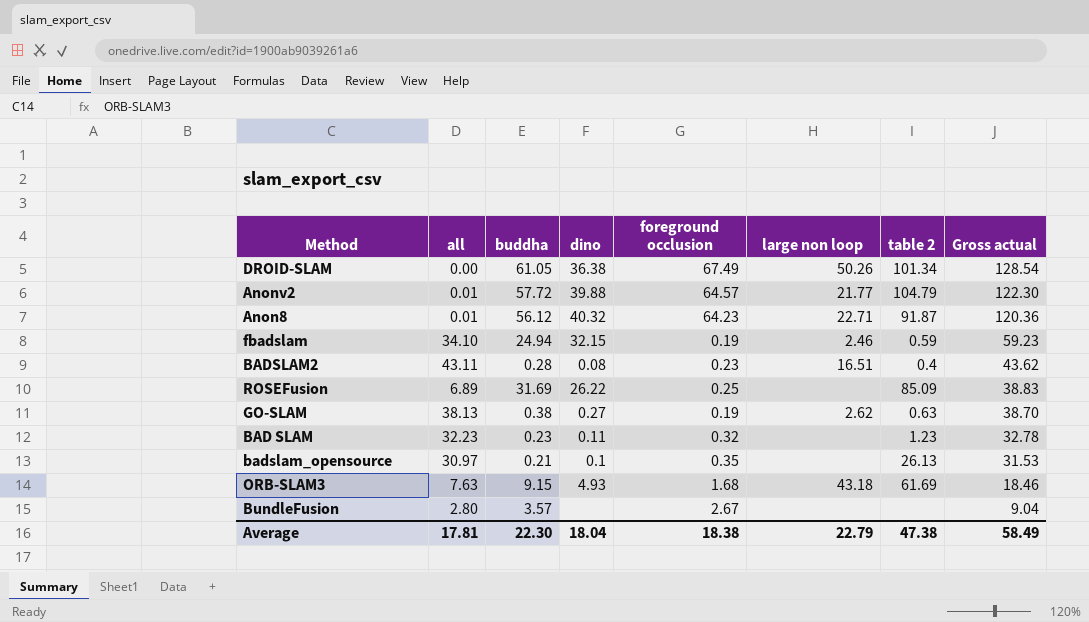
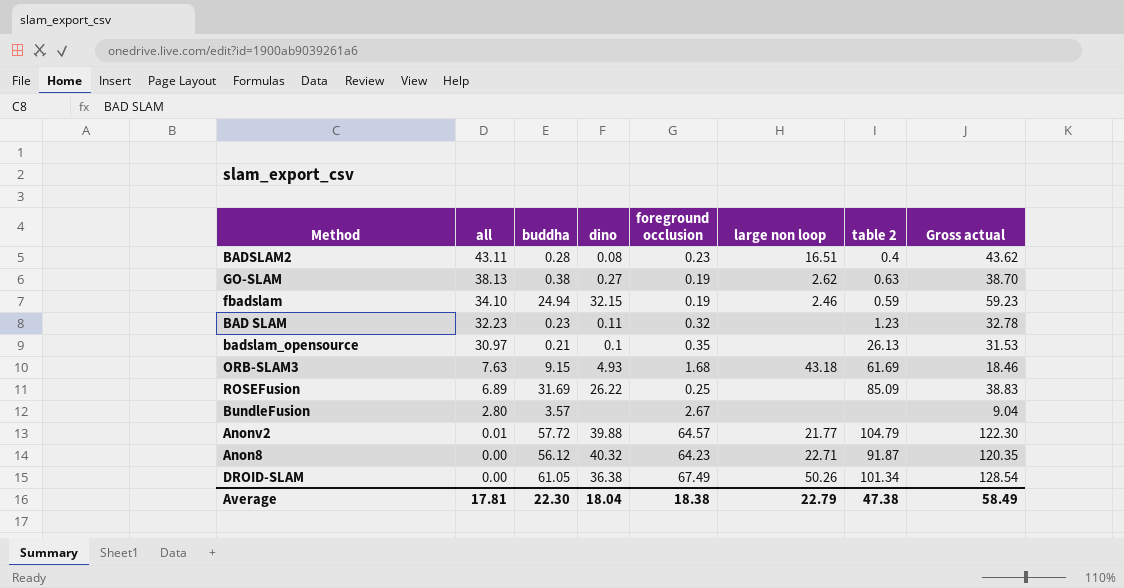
row order: Gross actual descending -> all descending
Anon8 | all: 0.01 -> 0.00
Anon8 | Gross actual: 120.36 -> 120.35

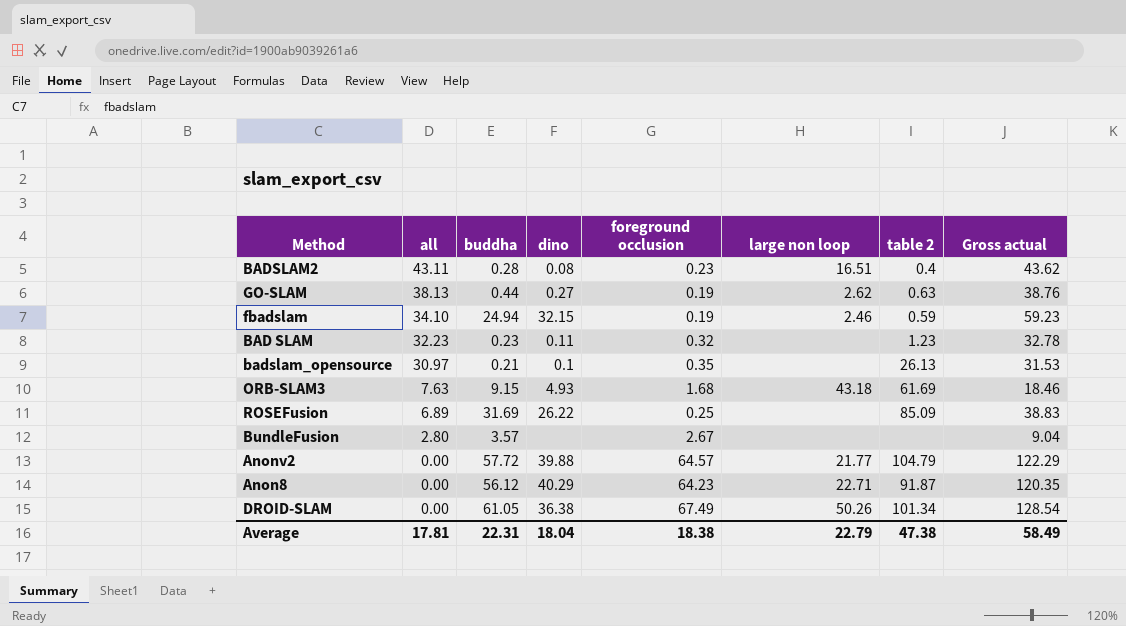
GO-SLAM | buddha: 0.38 -> 0.44
GO-SLAM | Gross actual: 38.70 -> 38.76
Anonv2 | all: 0.01 -> 0.00
Anonv2 | Gross actual: 122.30 -> 122.29
Anon8 | dino: 40.32 -> 40.29
Average | buddha: 22.30 -> 22.31

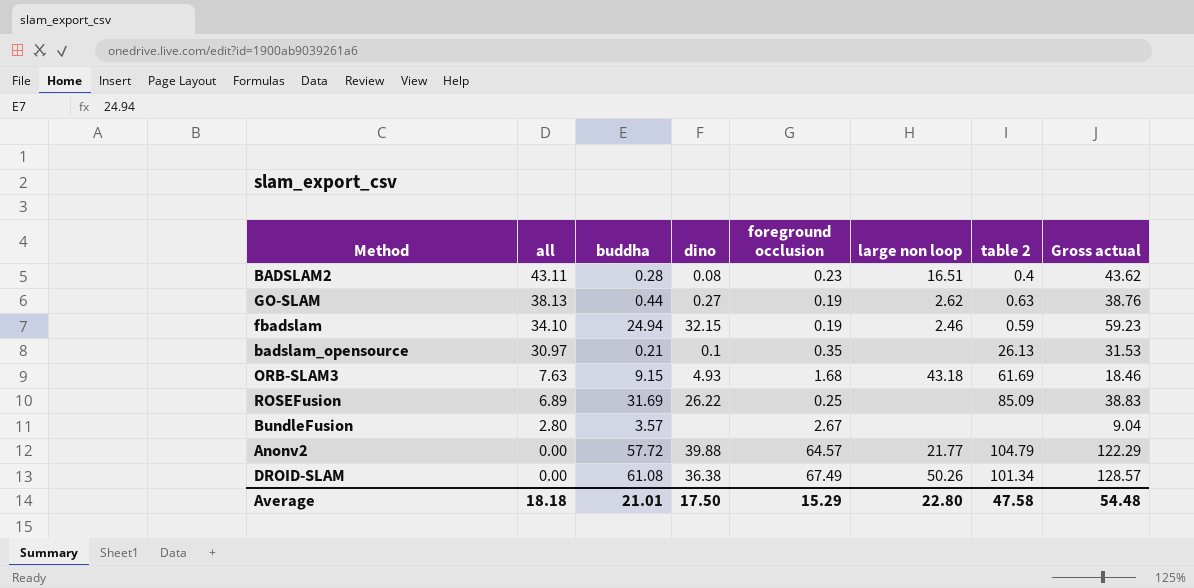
row BAD SLAM: 32.23 | 0.23 | 0.11 | 0.32 | none | 1.23 | 32.78 -> none
row Anon8: 0.00 | 56.12 | 40.29 | 64.23 | 22.71 | 91.87 | 120.35 -> none
DROID-SLAM | buddha: 61.05 -> 61.08
DROID-SLAM | Gross actual: 128.54 -> 128.57
Average | all: 17.81 -> 18.18
Average | buddha: 22.31 -> 21.01
Average | dino: 18.04 -> 17.50
Average | foreground occlusion: 18.38 -> 15.29
Average | large non loop: 22.79 -> 22.80
Average | table 2: 47.38 -> 47.58
Average | Gross actual: 58.49 -> 54.48

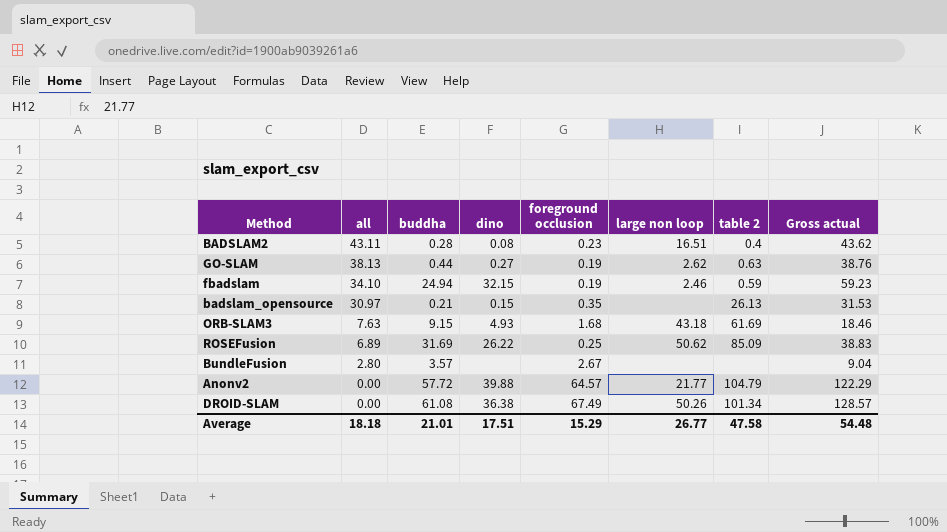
badslam_opensource | dino: 0.1 -> 0.15
ROSEFusion | large non loop: none -> 50.62
Average | dino: 17.50 -> 17.51
Average | large non loop: 22.80 -> 26.77

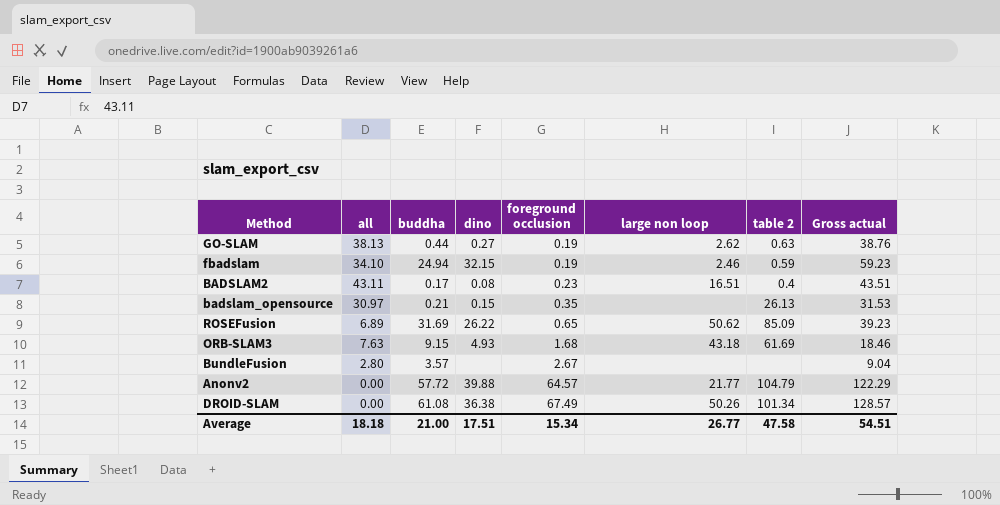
row order: all descending -> foreground occlusion ascending
BADSLAM2 | buddha: 0.28 -> 0.17
BADSLAM2 | Gross actual: 43.62 -> 43.51
ROSEFusion | foreground occlusion: 0.25 -> 0.65
ROSEFusion | Gross actual: 38.83 -> 39.23
Average | buddha: 21.01 -> 21.00
Average | foreground occlusion: 15.29 -> 15.34
Average | Gross actual: 54.48 -> 54.51

